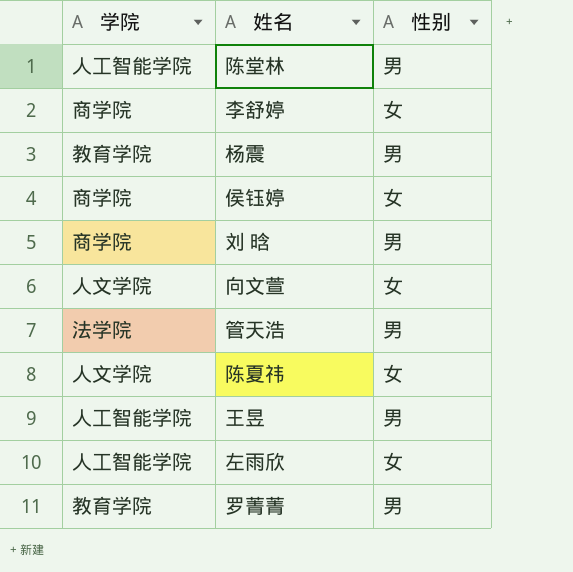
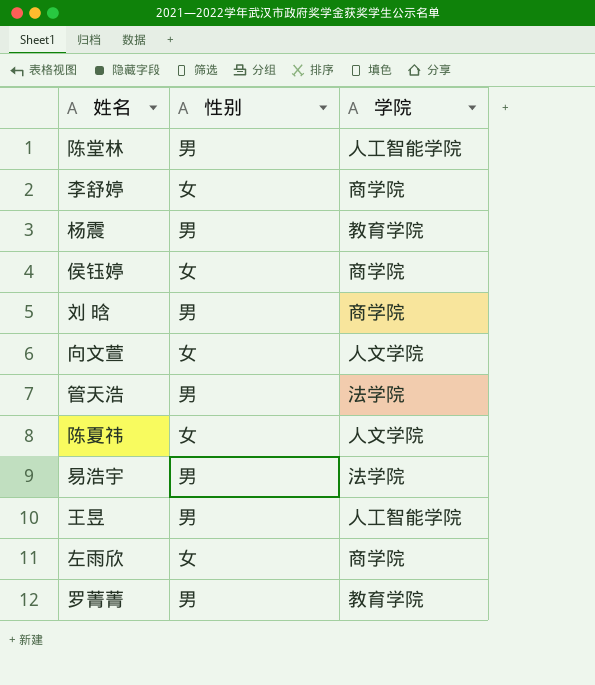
column 学院 | position: 1 -> 3
row 易浩宇: none -> 男 | 法学院
左雨欣 | 学院: 人工智能学院 -> 商学院

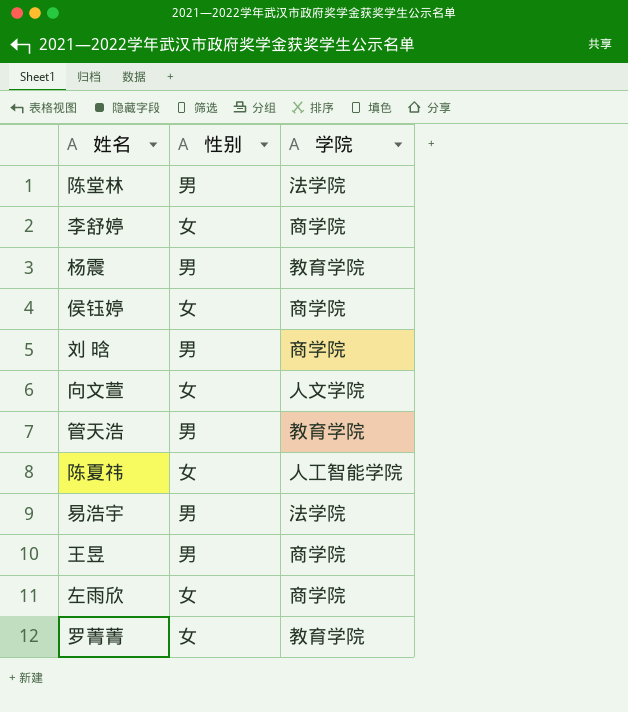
陈堂林 | 学院: 人工智能学院 -> 法学院
管天浩 | 学院: 法学院 -> 教育学院
陈夏祎 | 学院: 人文学院 -> 人工智能学院
王昱 | 学院: 人工智能学院 -> 商学院
罗菁菁 | 性别: 男 -> 女

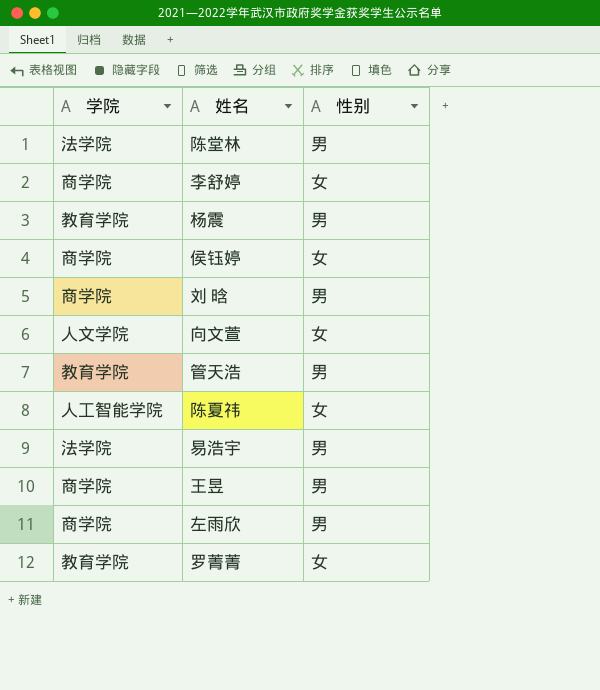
column 学院 | position: 3 -> 1
左雨欣 | 性别: 女 -> 男

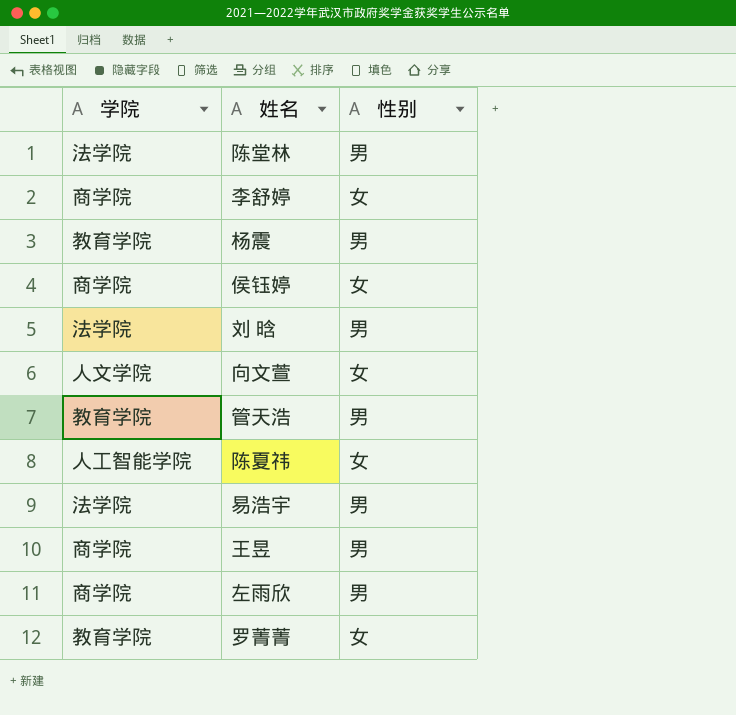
刘 晗 | 学院: 商学院 -> 法学院

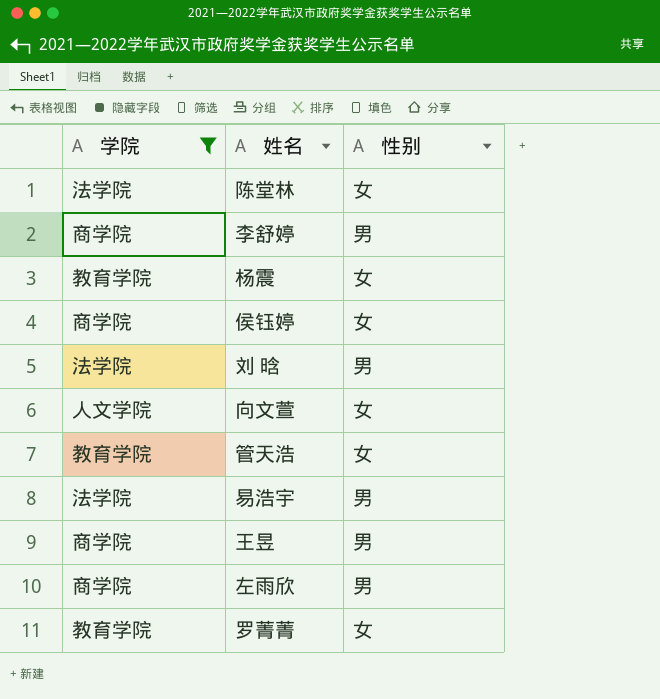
filter: none -> 学院 != 人工智能学院
陈堂林 | 性别: 男 -> 女
李舒婷 | 性别: 女 -> 男
杨震 | 性别: 男 -> 女
管天浩 | 性别: 男 -> 女

